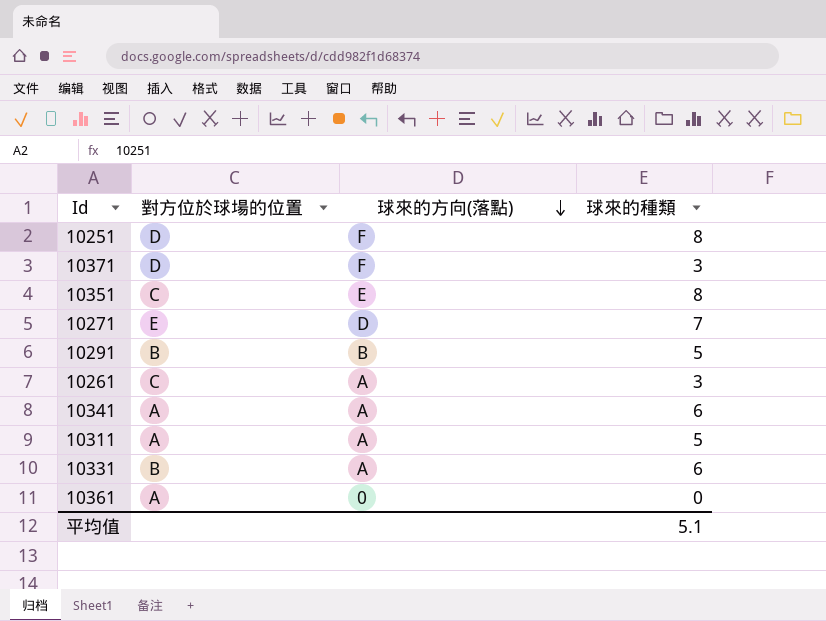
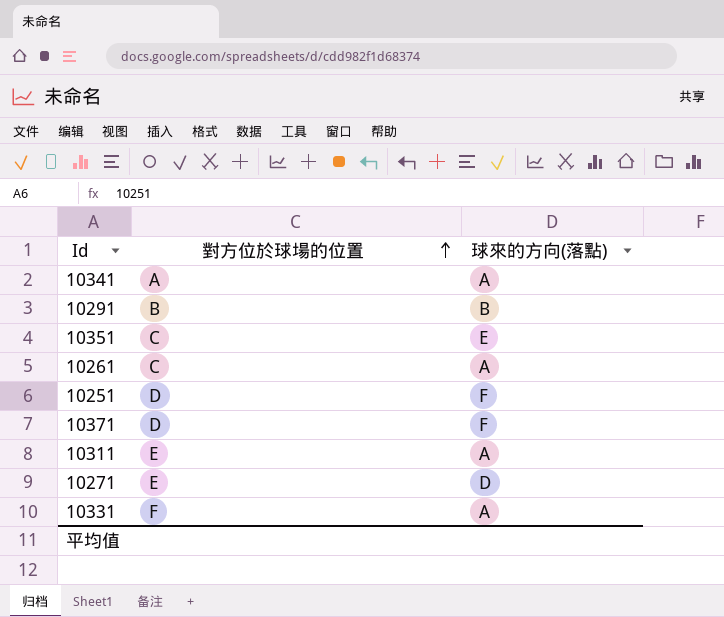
row order: 球來的方向(落點) descending -> 對方位於球場的位置 ascending
column 球來的種類 | position: 4 -> none
row 10361: A | 0 | 0 -> none
10311 | 對方位於球場的位置: A -> E
10331 | 對方位於球場的位置: B -> F

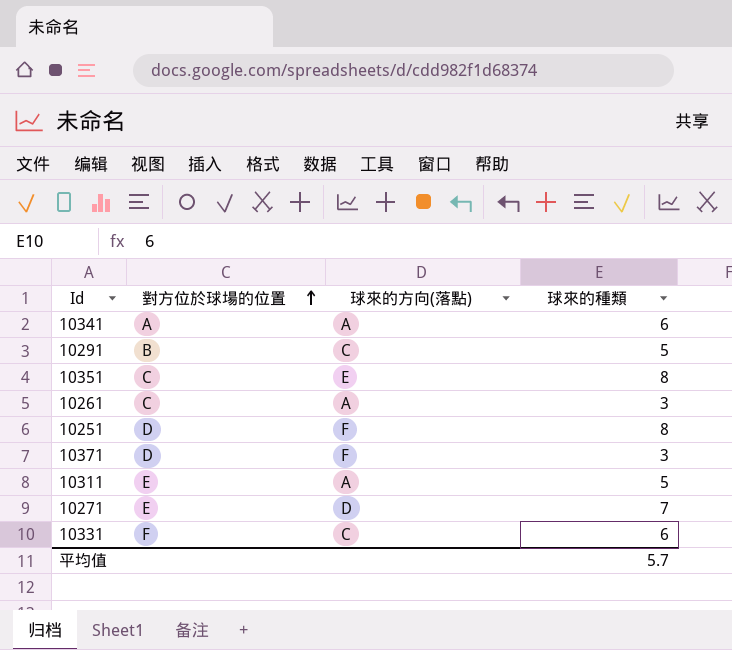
column 球來的種類 | position: none -> 4
10291 | 球來的方向(落點): B -> C
10331 | 球來的方向(落點): A -> C

